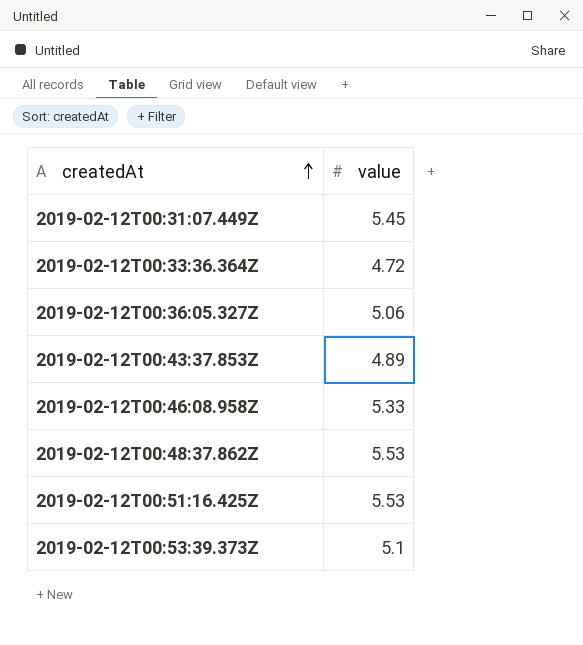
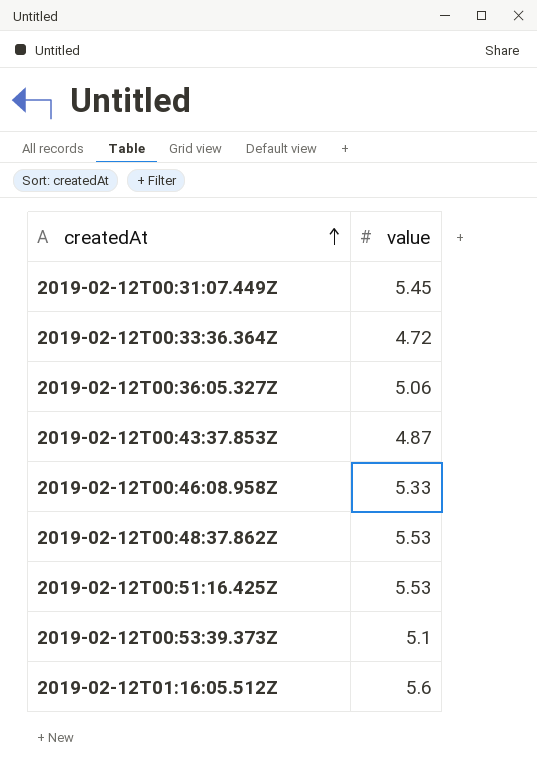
2019-02-12T00:43:37.853Z | value: 4.89 -> 4.87
row 2019-02-12T01:16:05.512Z: none -> 5.6

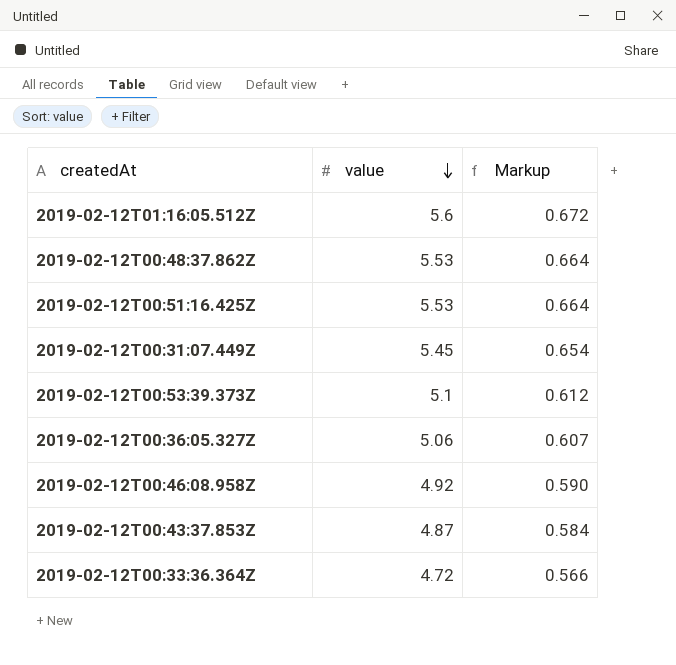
row order: createdAt ascending -> value descending
column Markup | formula: none -> [value] * 0.12
2019-02-12T00:46:08.958Z | value: 5.33 -> 4.92

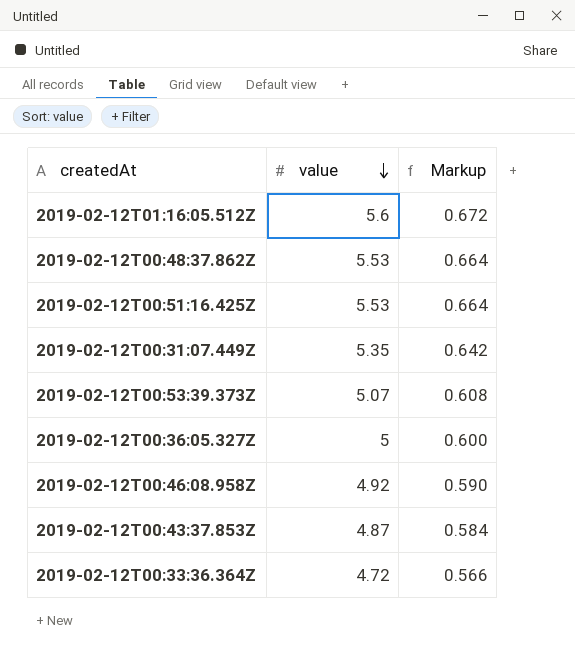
2019-02-12T00:31:07.449Z | value: 5.45 -> 5.35
2019-02-12T00:31:07.449Z | Markup: 0.654 -> 0.642
2019-02-12T00:53:39.373Z | value: 5.1 -> 5.07
2019-02-12T00:53:39.373Z | Markup: 0.612 -> 0.608
2019-02-12T00:36:05.327Z | value: 5.06 -> 5
2019-02-12T00:36:05.327Z | Markup: 0.607 -> 0.600

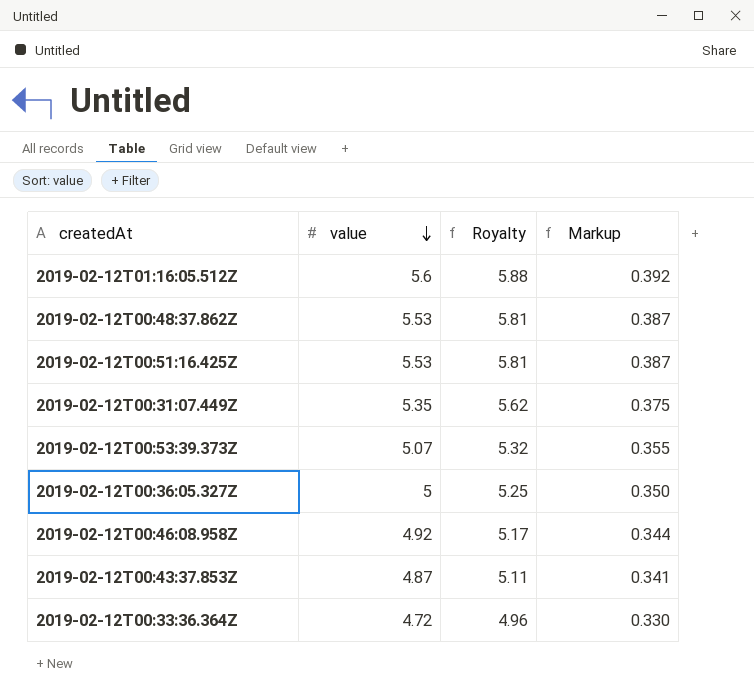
column Royalty | formula: none -> [value] * 1.05
column Markup | formula: [value] * 0.12 -> [value] * 0.07

